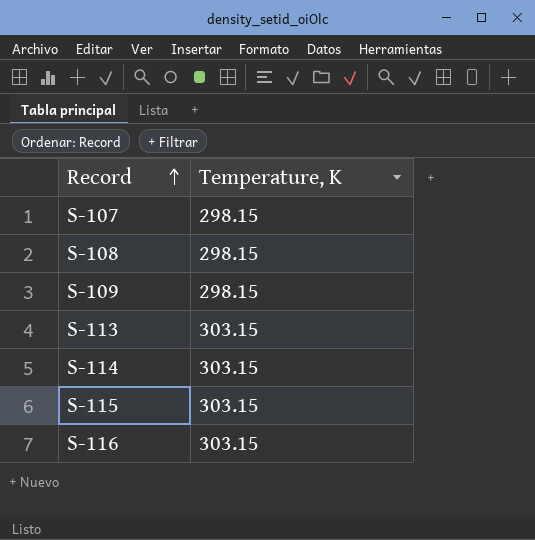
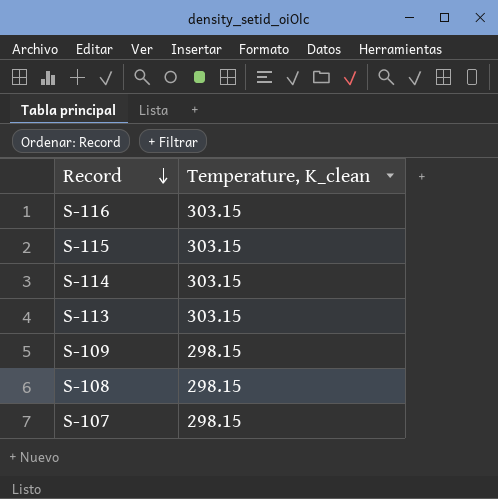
row order: Record ascending -> Record descending
column name: Temperature, K -> Temperature, K_clean

